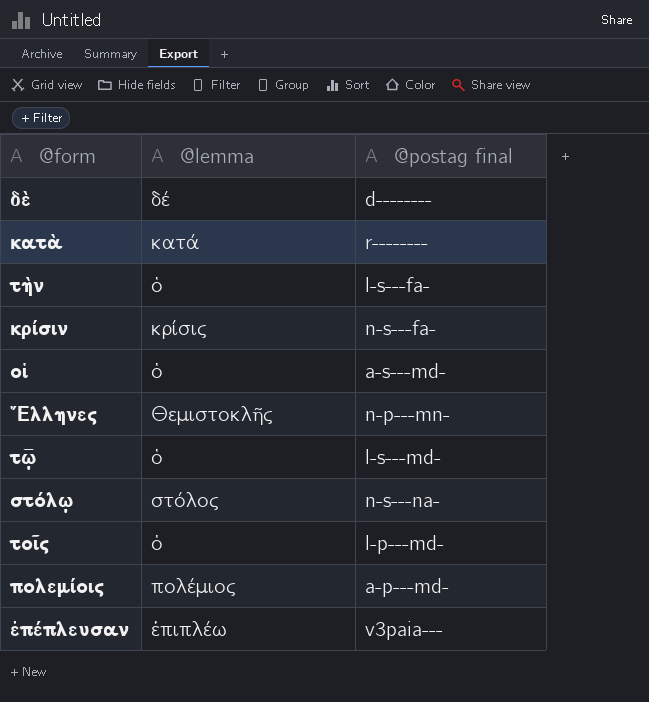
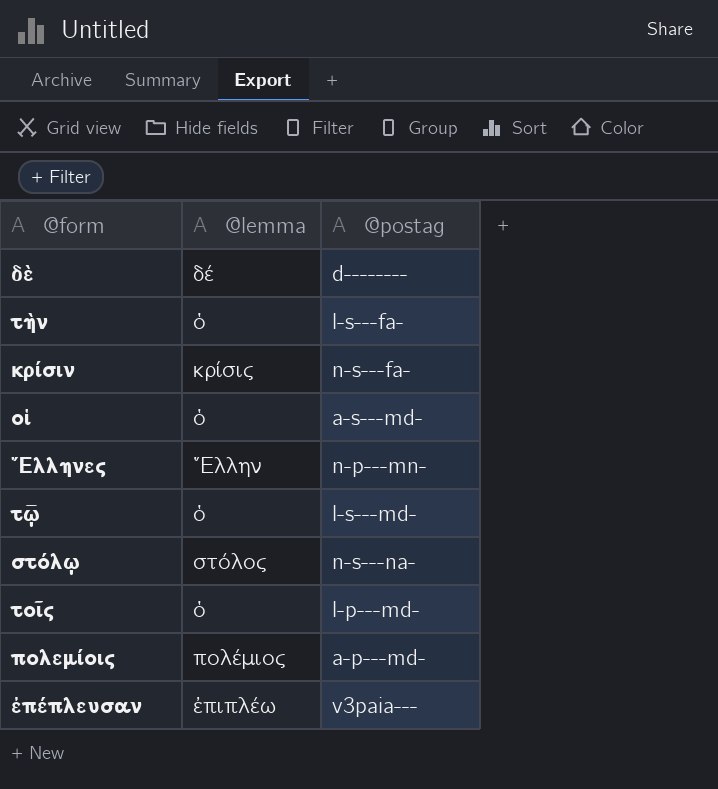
column name: @postag final -> @postag
row κατὰ: κατά | r-------- -> none
Ἕλληνες | @lemma: Θεμιστοκλῆς -> Ἕλλην

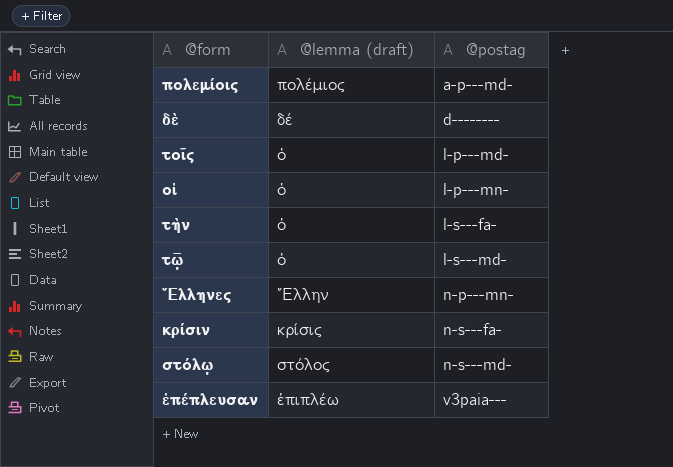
row order: none -> @postag ascending
column name: @lemma -> @lemma (draft)
οἱ | @postag: a-s---md- -> l-p---mn-
στόλῳ | @postag: n-s---na- -> n-s---md-

